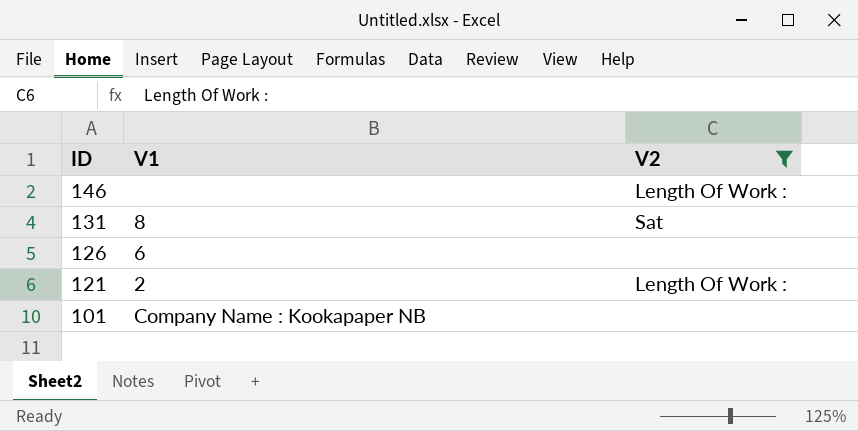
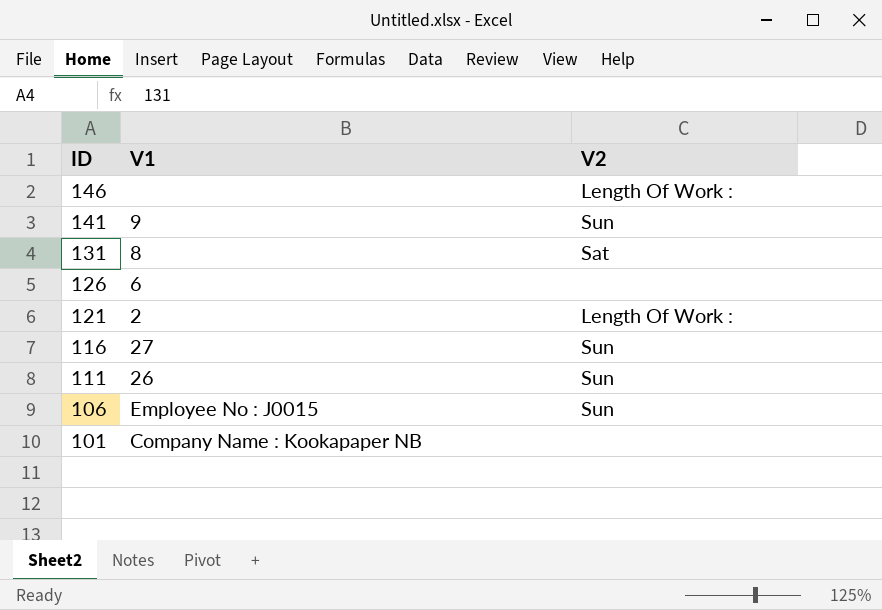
filter: V2 != Sun -> none

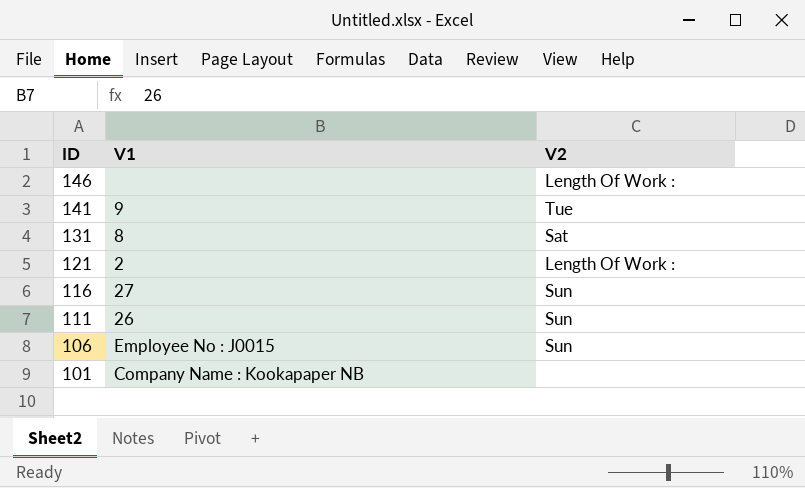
row 126: 6 | none -> none
141 | V2: Sun -> Tue

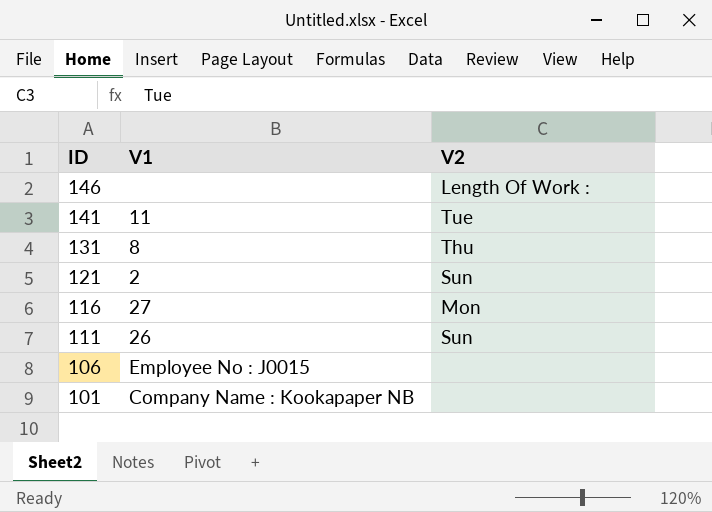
141 | V1: 9 -> 11
131 | V2: Sat -> Thu
121 | V2: Length Of Work : -> Sun
116 | V2: Sun -> Mon
106 | V2: Sun -> none

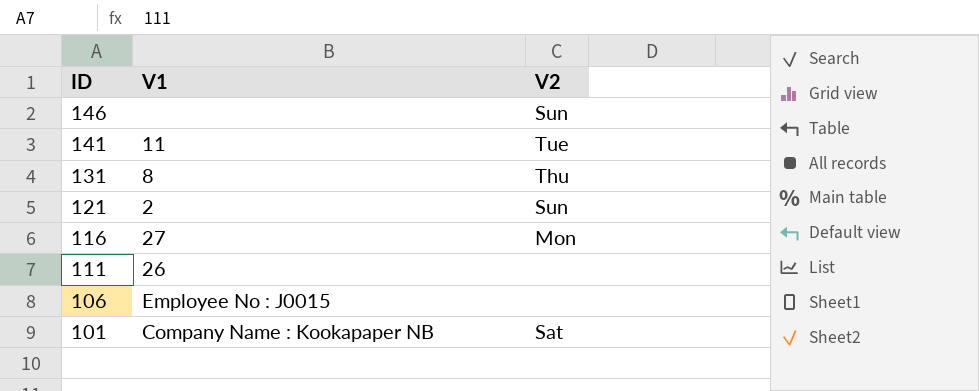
146 | V2: Length Of Work : -> Sun
111 | V2: Sun -> none
101 | V2: none -> Sat

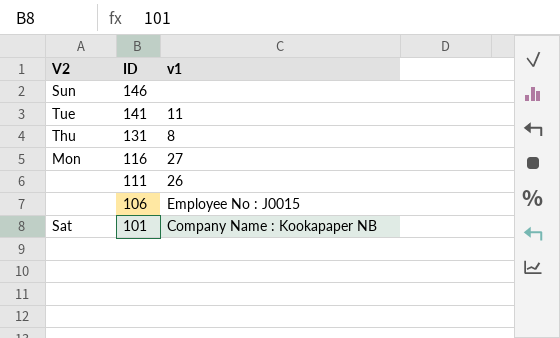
column V2 | position: 3 -> 1
column name: V1 -> v1
row 121: 2 | Sun -> none

